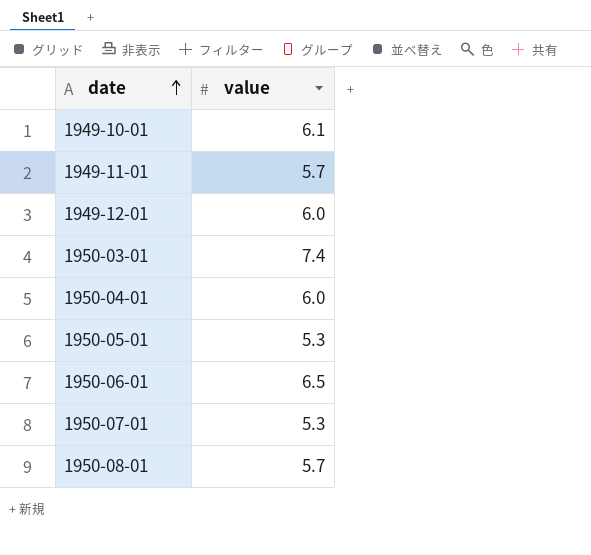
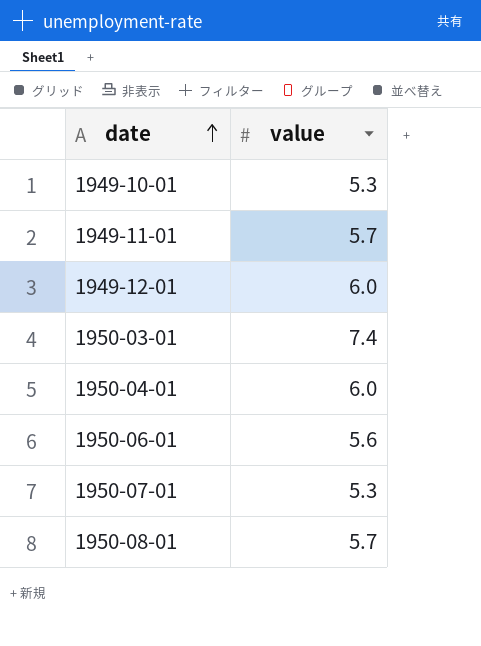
row 1950-05-01: 5.3 -> none
1949-10-01 | value: 6.1 -> 5.3
1950-06-01 | value: 6.5 -> 5.6

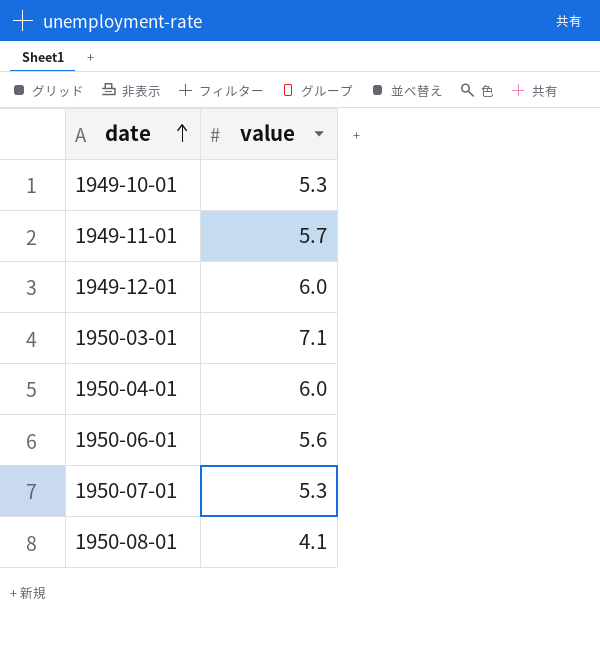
1950-03-01 | value: 7.4 -> 7.1
1950-08-01 | value: 5.7 -> 4.1

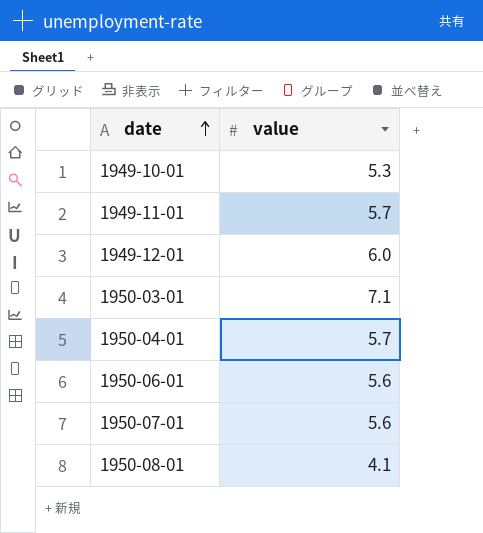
1950-04-01 | value: 6.0 -> 5.7
1950-07-01 | value: 5.3 -> 5.6

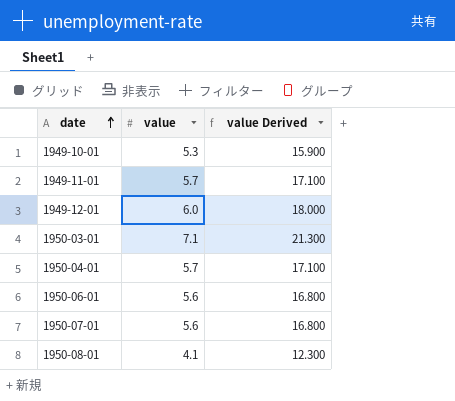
column value Derived | formula: none -> [value] * 3

